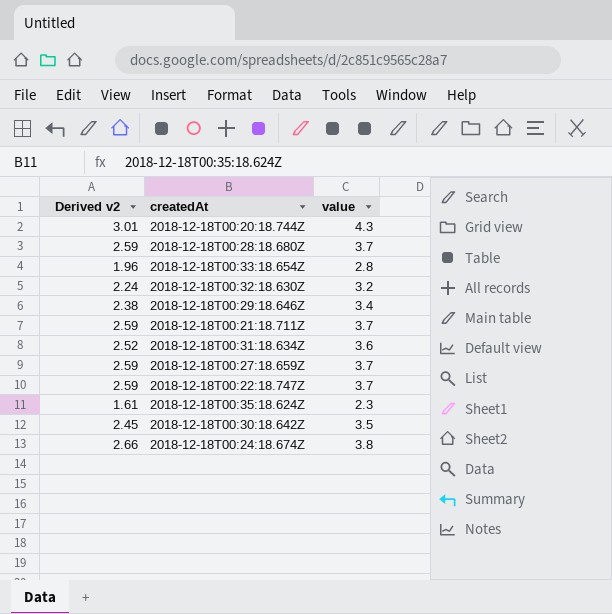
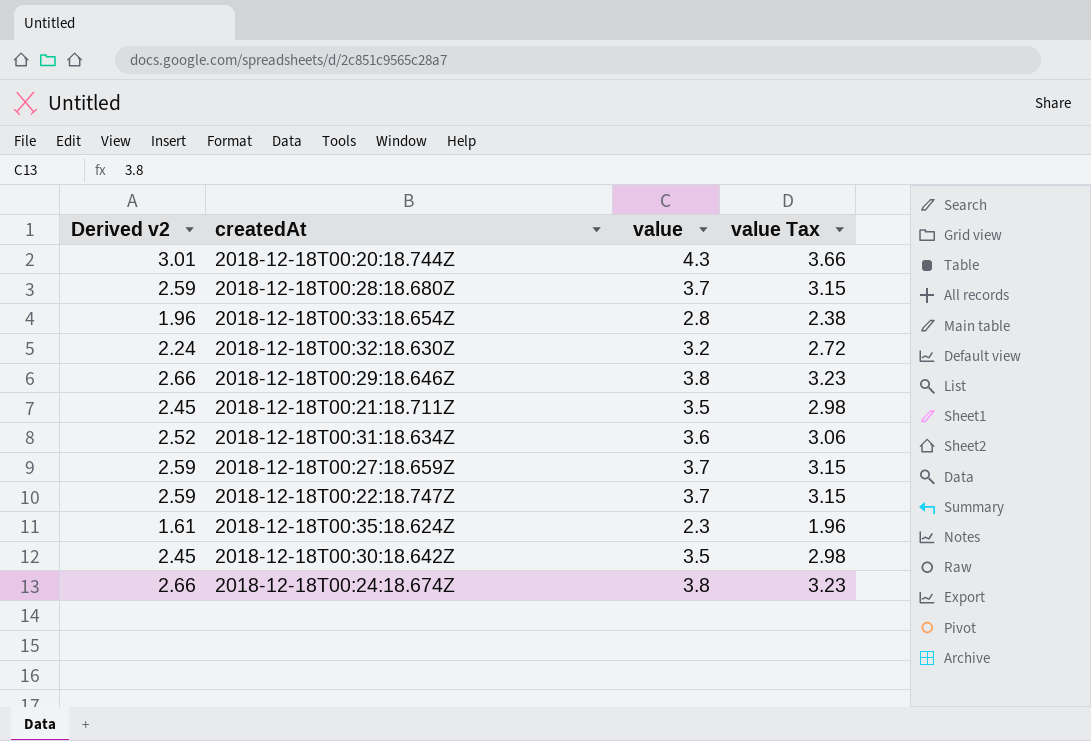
column value Tax | formula: none -> [value] * 0.85
2018-12-18T00:29:18.646Z | Derived v2: 2.38 -> 2.66
2018-12-18T00:29:18.646Z | value: 3.4 -> 3.8
2018-12-18T00:21:18.711Z | Derived v2: 2.59 -> 2.45
2018-12-18T00:21:18.711Z | value: 3.7 -> 3.5

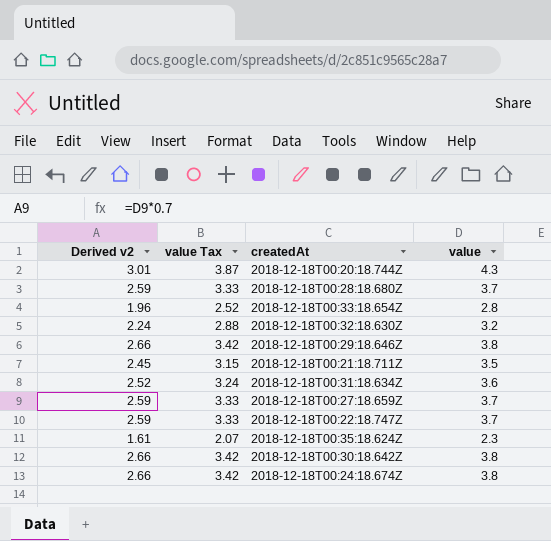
column value Tax | formula: [value] * 0.85 -> [value] * 0.9
column value Tax | position: 4 -> 2
2018-12-18T00:30:18.642Z | Derived v2: 2.45 -> 2.66
2018-12-18T00:30:18.642Z | value: 3.5 -> 3.8

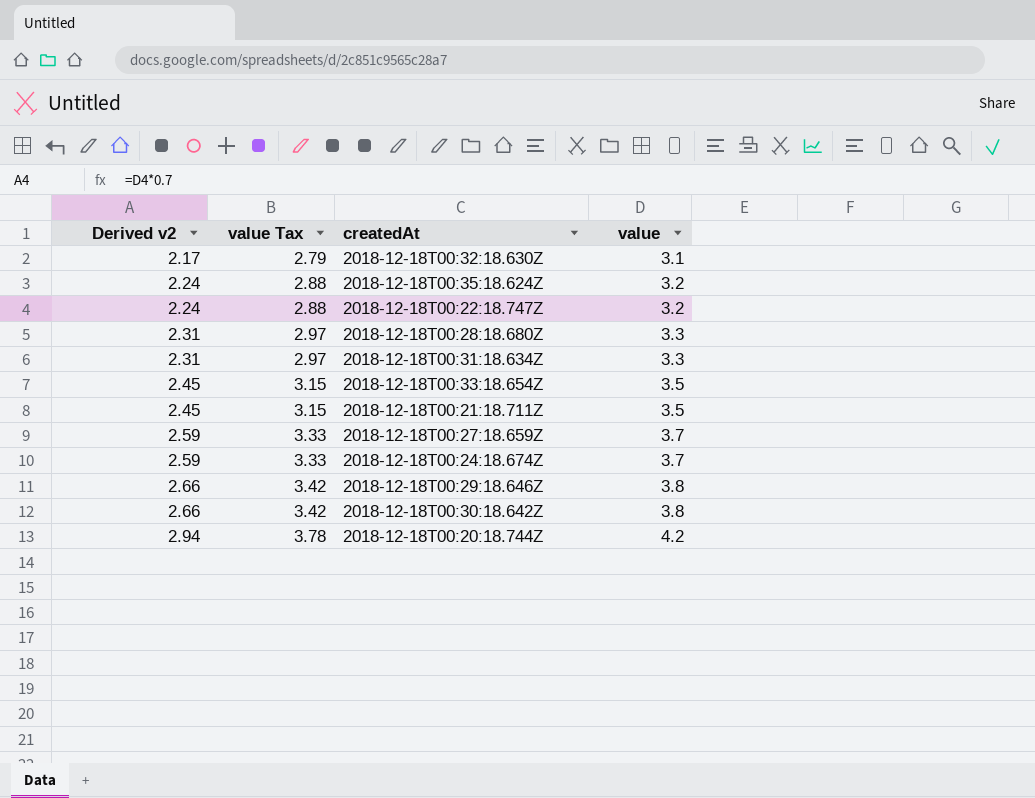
row order: none -> Derived v2 ascending
2018-12-18T00:32:18.630Z | Derived v2: 2.24 -> 2.17
2018-12-18T00:32:18.630Z | value Tax: 2.88 -> 2.79
2018-12-18T00:32:18.630Z | value: 3.2 -> 3.1
2018-12-18T00:35:18.624Z | Derived v2: 1.61 -> 2.24
2018-12-18T00:35:18.624Z | value Tax: 2.07 -> 2.88
2018-12-18T00:35:18.624Z | value: 2.3 -> 3.2
2018-12-18T00:22:18.747Z | Derived v2: 2.59 -> 2.24
2018-12-18T00:22:18.747Z | value Tax: 3.33 -> 2.88
2018-12-18T00:22:18.747Z | value: 3.7 -> 3.2
2018-12-18T00:28:18.680Z | Derived v2: 2.59 -> 2.31
2018-12-18T00:28:18.680Z | value Tax: 3.33 -> 2.97
2018-12-18T00:28:18.680Z | value: 3.7 -> 3.3
2018-12-18T00:31:18.634Z | Derived v2: 2.52 -> 2.31
2018-12-18T00:31:18.634Z | value Tax: 3.24 -> 2.97
2018-12-18T00:31:18.634Z | value: 3.6 -> 3.3
2018-12-18T00:33:18.654Z | Derived v2: 1.96 -> 2.45
2018-12-18T00:33:18.654Z | value Tax: 2.52 -> 3.15
2018-12-18T00:33:18.654Z | value: 2.8 -> 3.5
2018-12-18T00:24:18.674Z | Derived v2: 2.66 -> 2.59
2018-12-18T00:24:18.674Z | value Tax: 3.42 -> 3.33
2018-12-18T00:24:18.674Z | value: 3.8 -> 3.7
2018-12-18T00:20:18.744Z | Derived v2: 3.01 -> 2.94
2018-12-18T00:20:18.744Z | value Tax: 3.87 -> 3.78
2018-12-18T00:20:18.744Z | value: 4.3 -> 4.2

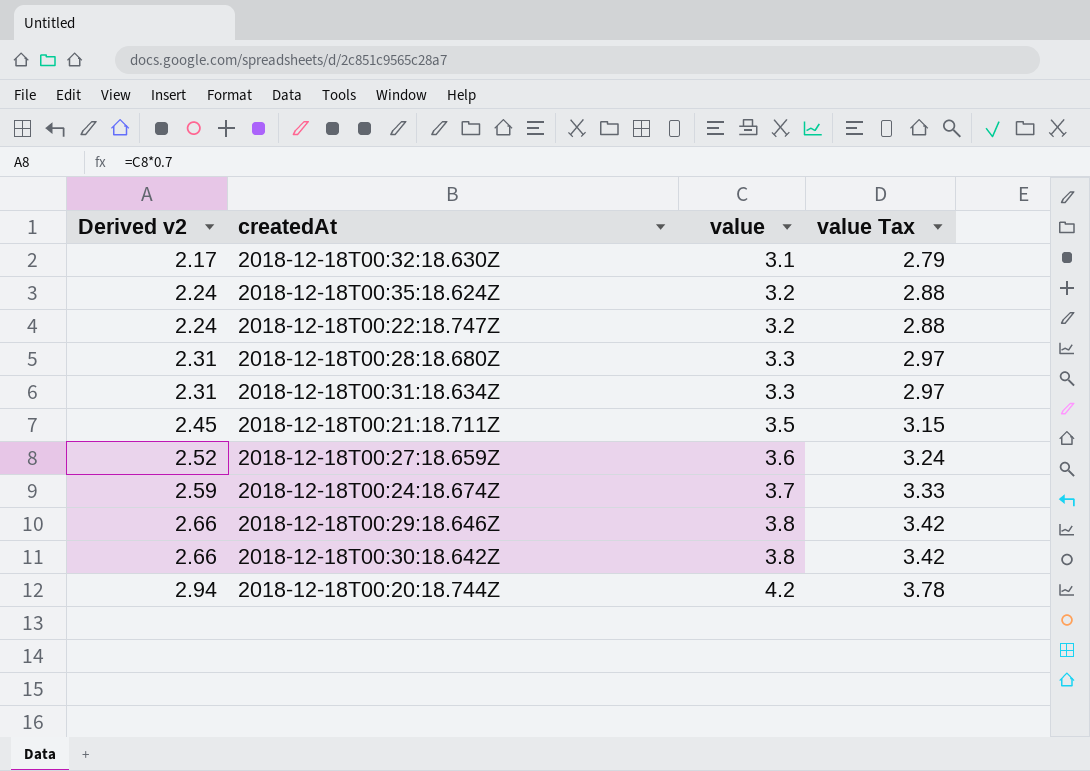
column value Tax | position: 2 -> 4
row 2018-12-18T00:33:18.654Z: 2.45 | 3.15 | 3.5 -> none
2018-12-18T00:27:18.659Z | Derived v2: 2.59 -> 2.52
2018-12-18T00:27:18.659Z | value: 3.7 -> 3.6
2018-12-18T00:27:18.659Z | value Tax: 3.33 -> 3.24

